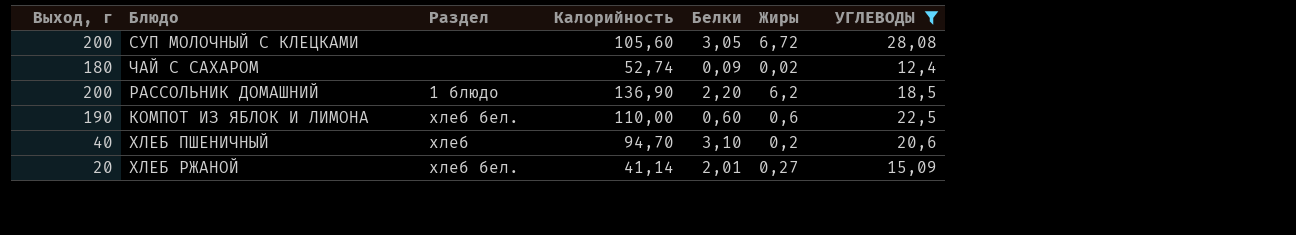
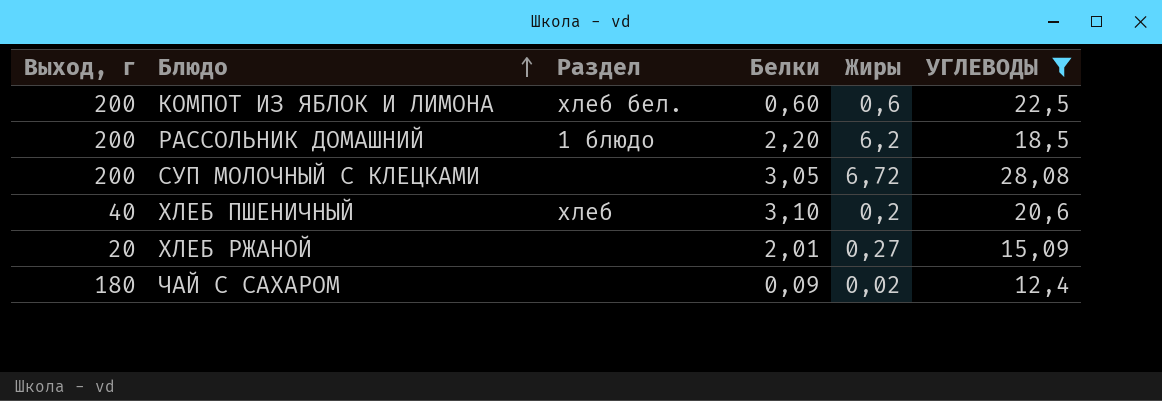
row order: none -> Блюдо ascending
column Калорийность | position: 4 -> none
КОМПОТ ИЗ ЯБЛОК И ЛИМОНА | Выход, г: 190 -> 200
ХЛЕБ РЖАНОЙ | Раздел: хлеб бел. -> none

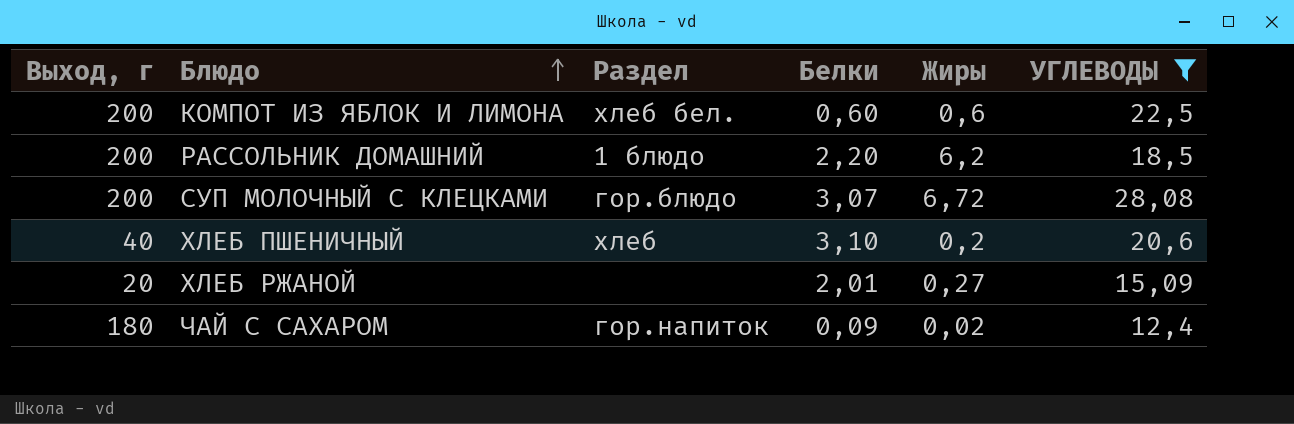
СУП МОЛОЧНЫЙ С КЛЕЦКАМИ | Раздел: none -> гор.блюдо
СУП МОЛОЧНЫЙ С КЛЕЦКАМИ | Белки: 3,05 -> 3,07
ЧАЙ С САХАРОМ | Раздел: none -> гор.напиток

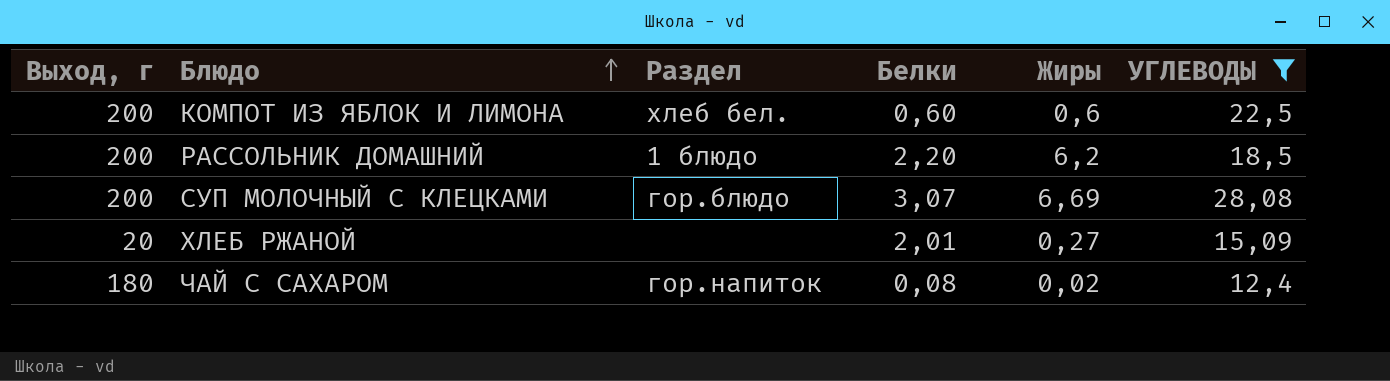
row ХЛЕБ ПШЕНИЧНЫЙ: 40 | хлеб | 3,10 | 0,2 | 20,6 -> none
СУП МОЛОЧНЫЙ С КЛЕЦКАМИ | Жиры: 6,72 -> 6,69
ЧАЙ С САХАРОМ | Белки: 0,09 -> 0,08

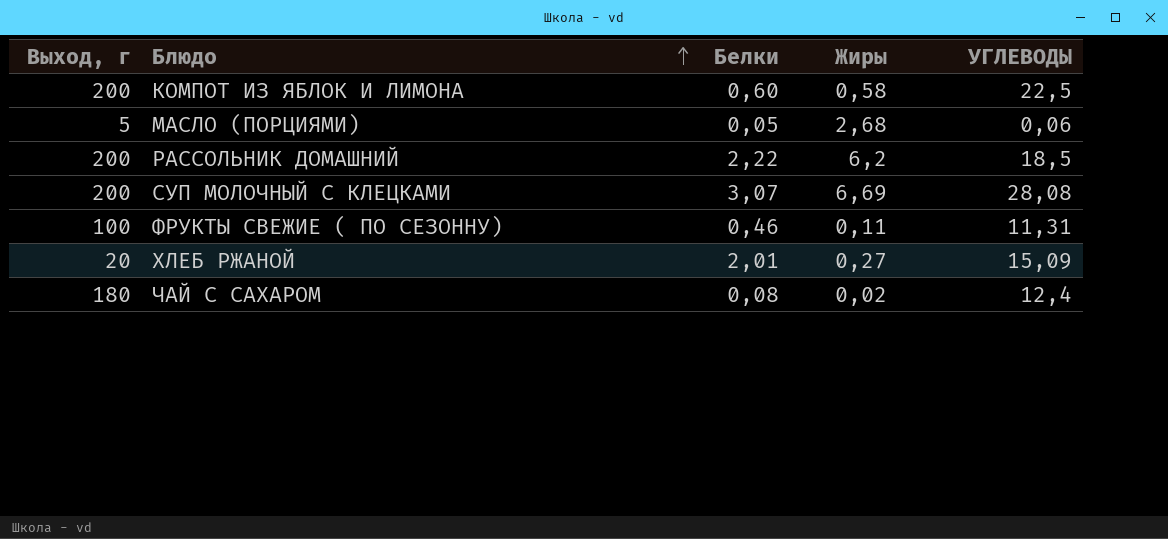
filter: УГЛЕВОДЫ >= 12,4 -> none
column Раздел | position: 3 -> none
КОМПОТ ИЗ ЯБЛОК И ЛИМОНА | Жиры: 0,6 -> 0,58
РАССОЛЬНИК ДОМАШНИЙ | Белки: 2,20 -> 2,22

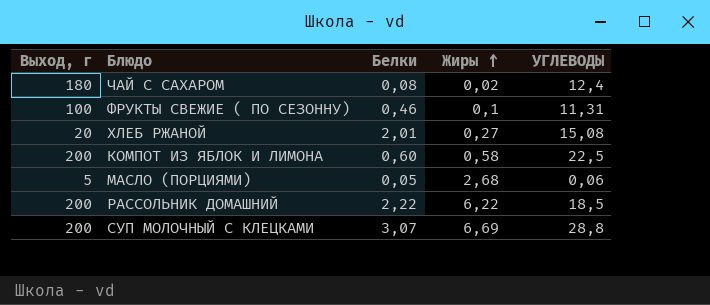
row order: Блюдо ascending -> Жиры ascending
ФРУКТЫ СВЕЖИЕ ( ПО СЕЗОННУ) | Жиры: 0,11 -> 0,1
ХЛЕБ РЖАНОЙ | УГЛЕВОДЫ: 15,09 -> 15,08
РАССОЛЬНИК ДОМАШНИЙ | Жиры: 6,2 -> 6,22
СУП МОЛОЧНЫЙ С КЛЕЦКАМИ | УГЛЕВОДЫ: 28,08 -> 28,8

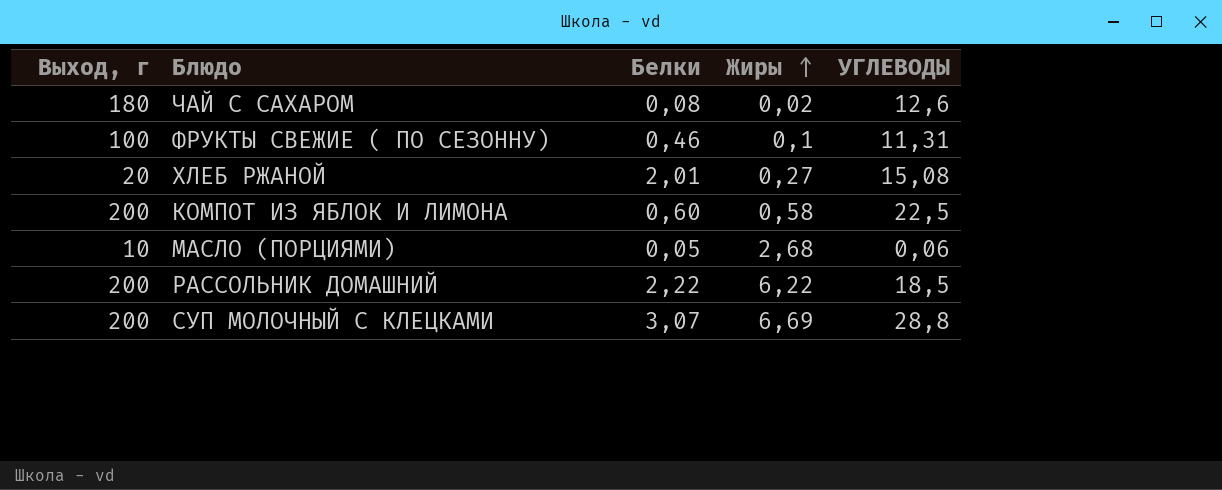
ЧАЙ С САХАРОМ | УГЛЕВОДЫ: 12,4 -> 12,6
МАСЛО (ПОРЦИЯМИ) | Выход, г: 5 -> 10

